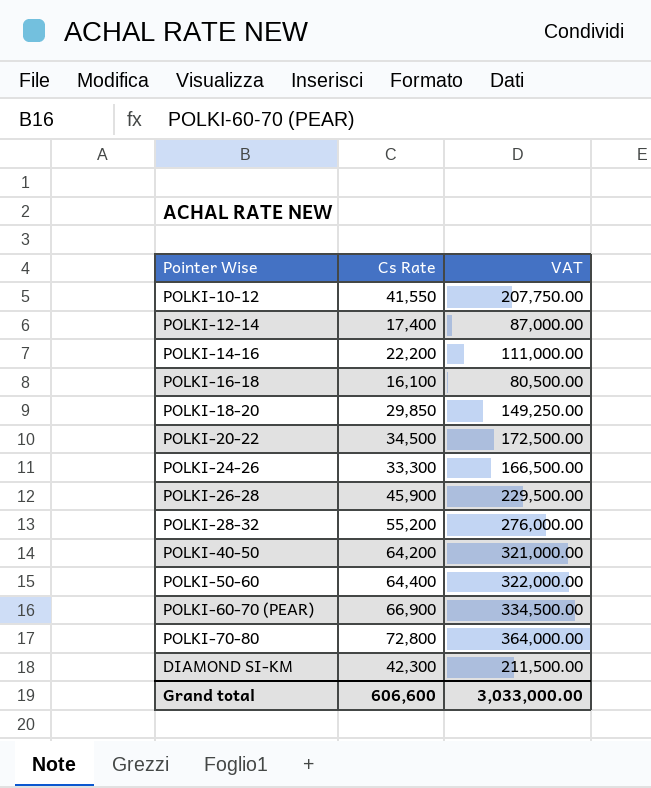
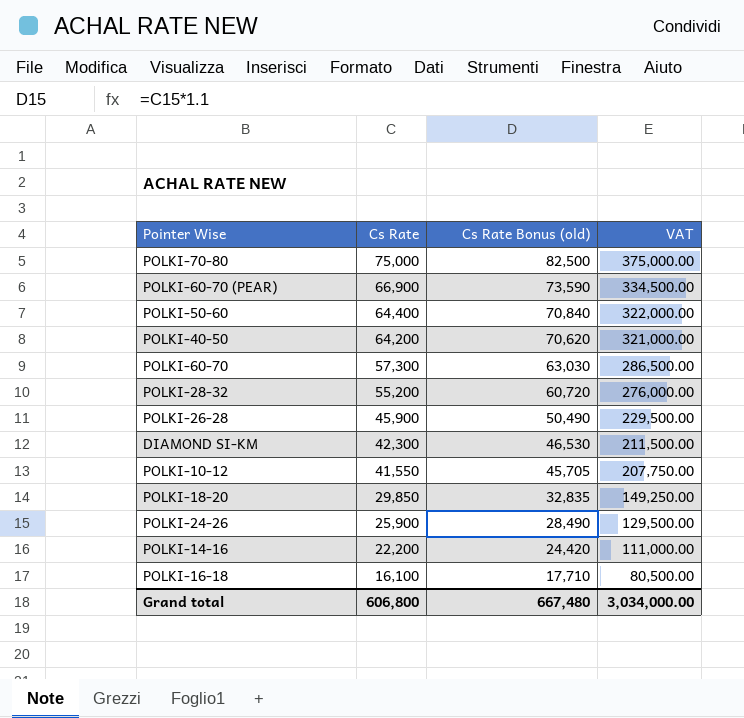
row order: none -> Cs Rate descending
column Cs Rate Bonus (old) | formula: none -> [Cs Rate] * 1.1
row POLKI-12-14: 17,400 | 87,000.00 -> none
row POLKI-20-22: 34,500 | 172,500.00 -> none
POLKI-70-80 | Cs Rate: 72,800 -> 75,000
POLKI-70-80 | VAT: 364,000.00 -> 375,000.00
row POLKI-60-70: none -> 57,300 | 63,030 | 286,500.00
POLKI-24-26 | Cs Rate: 33,300 -> 25,900
POLKI-24-26 | VAT: 166,500.00 -> 129,500.00
Grand total | Cs Rate: 606,600 -> 606,800
Grand total | VAT: 3,033,000.00 -> 3,034,000.00

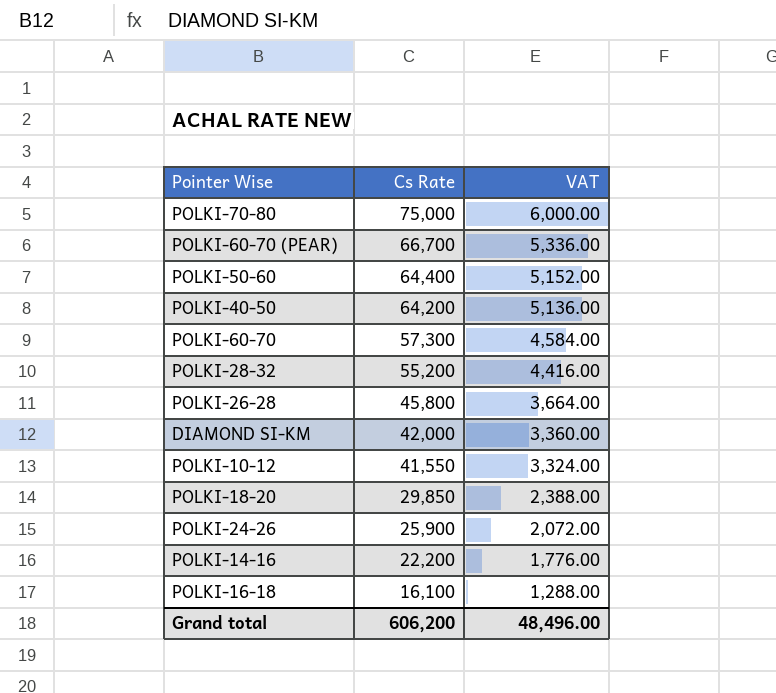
column Cs Rate Bonus (old) | formula: [Cs Rate] * 1.1 -> none
column VAT | formula: [Cs Rate] * 5 -> [Cs Rate] * 0.08
POLKI-60-70 (PEAR) | Cs Rate: 66,900 -> 66,700
POLKI-26-28 | Cs Rate: 45,900 -> 45,800
DIAMOND SI-KM | Cs Rate: 42,300 -> 42,000
Grand total | Cs Rate: 606,800 -> 606,200
Grand total | VAT: 3,034,000.00 -> 48,496.00

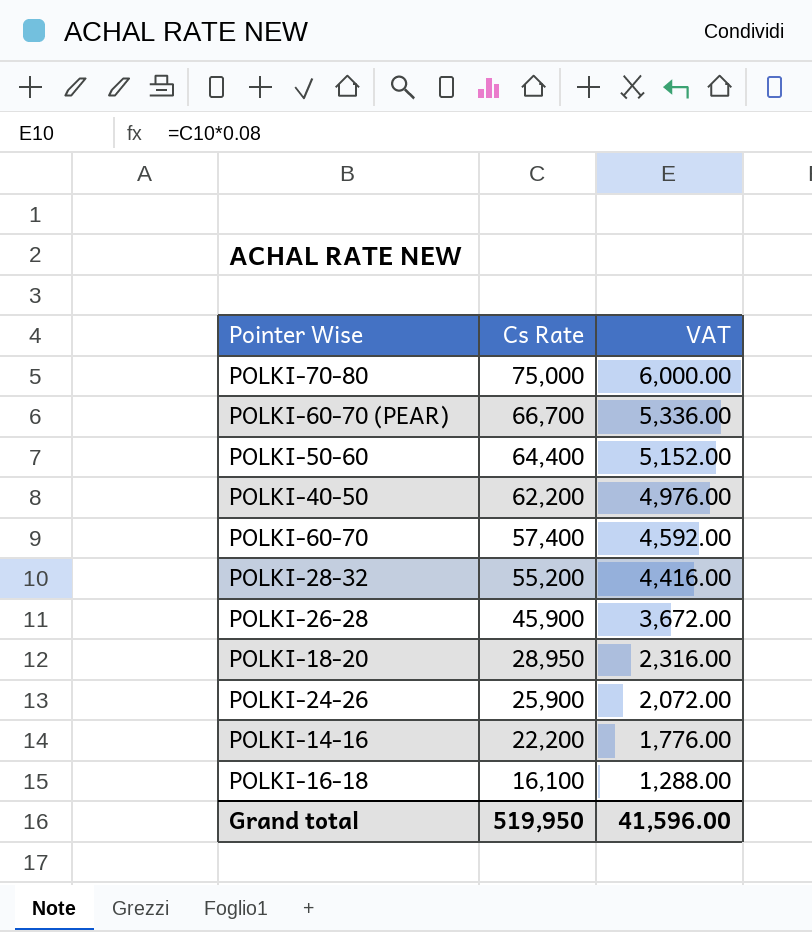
row DIAMOND SI-KM: 42,000 | 3,360.00 -> none
row POLKI-10-12: 41,550 | 3,324.00 -> none
POLKI-40-50 | Cs Rate: 64,200 -> 62,200
POLKI-40-50 | VAT: 5,136.00 -> 4,976.00
POLKI-60-70 | Cs Rate: 57,300 -> 57,400
POLKI-60-70 | VAT: 4,584.00 -> 4,592.00
POLKI-26-28 | Cs Rate: 45,800 -> 45,900
POLKI-26-28 | VAT: 3,664.00 -> 3,672.00
POLKI-18-20 | Cs Rate: 29,850 -> 28,950
POLKI-18-20 | VAT: 2,388.00 -> 2,316.00
Grand total | Cs Rate: 606,200 -> 519,950
Grand total | VAT: 48,496.00 -> 41,596.00

